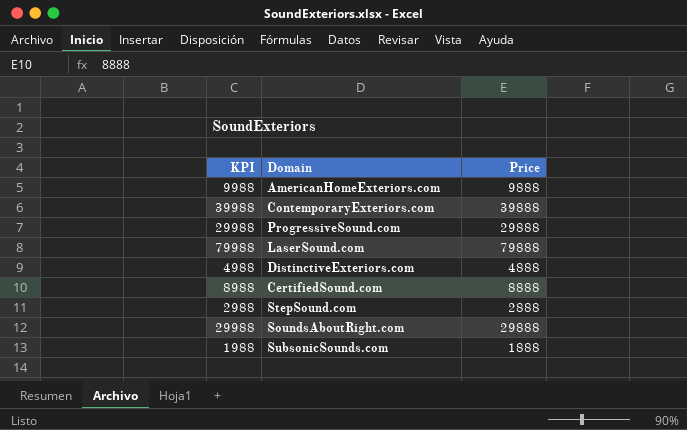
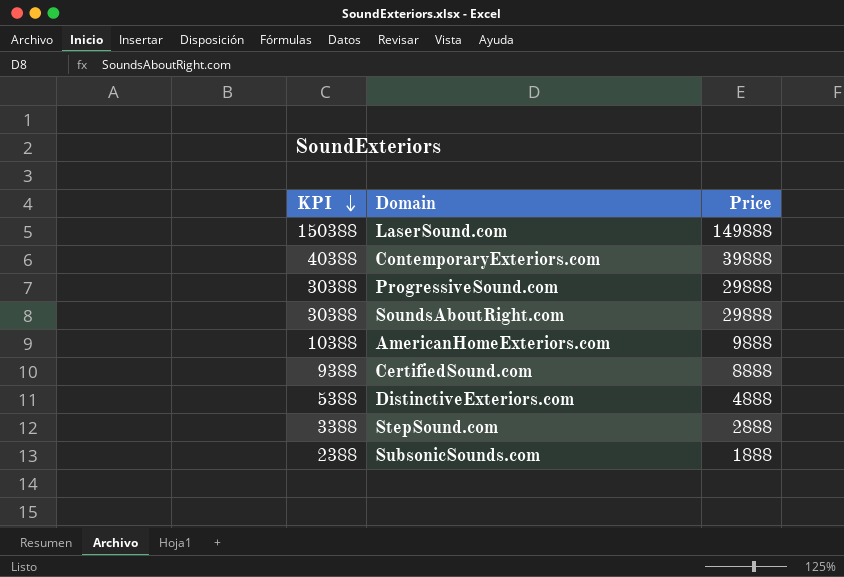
row order: none -> KPI descending
column KPI | formula: [Price] + 100 -> [Price] + 500
LaserSound.com | Price: 79888 -> 149888

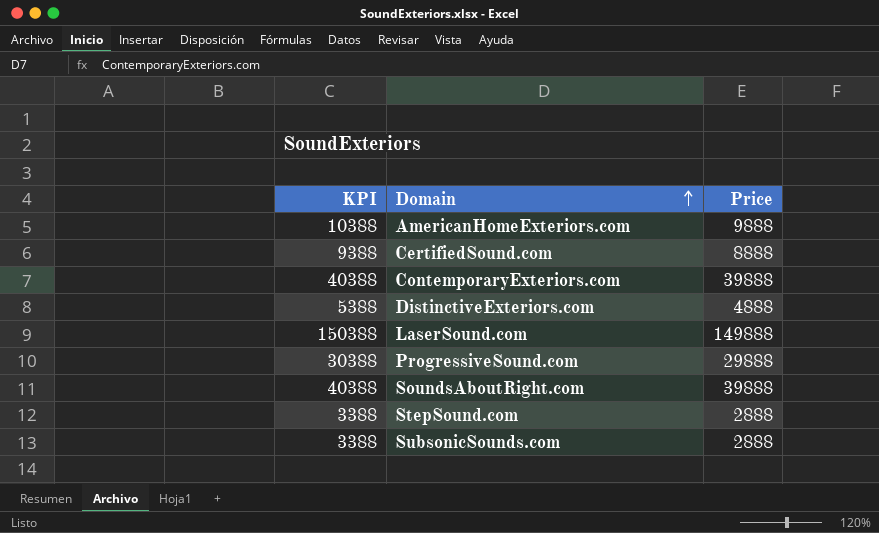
row order: KPI descending -> Domain ascending
SoundsAboutRight.com | KPI: 30388 -> 40388
SoundsAboutRight.com | Price: 29888 -> 39888
SubsonicSounds.com | KPI: 2388 -> 3388
SubsonicSounds.com | Price: 1888 -> 2888

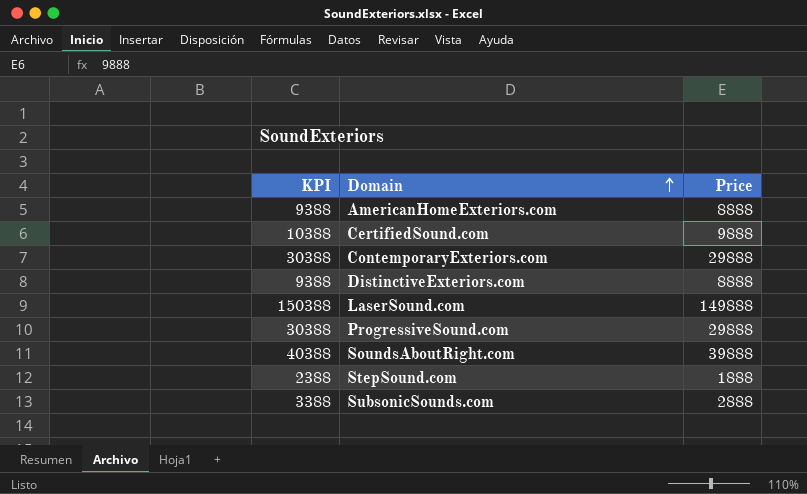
AmericanHomeExteriors.com | KPI: 10388 -> 9388
AmericanHomeExteriors.com | Price: 9888 -> 8888
CertifiedSound.com | KPI: 9388 -> 10388
CertifiedSound.com | Price: 8888 -> 9888
ContemporaryExteriors.com | KPI: 40388 -> 30388
ContemporaryExteriors.com | Price: 39888 -> 29888
DistinctiveExteriors.com | KPI: 5388 -> 9388
DistinctiveExteriors.com | Price: 4888 -> 8888
StepSound.com | KPI: 3388 -> 2388
StepSound.com | Price: 2888 -> 1888

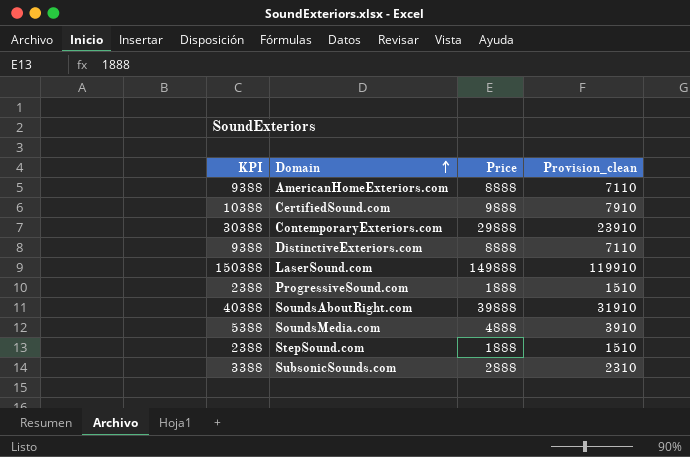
column Provision_clean | formula: none -> [Price] * 0.8
ProgressiveSound.com | KPI: 30388 -> 2388
ProgressiveSound.com | Price: 29888 -> 1888
row SoundsMedia.com: none -> 5388 | 4888 | 3910

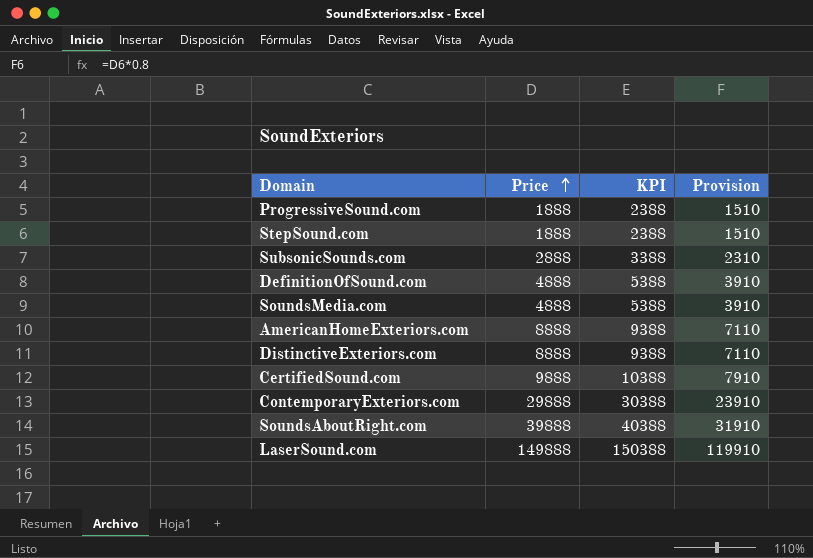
row order: Domain ascending -> Price ascending
column KPI | position: 1 -> 3
column name: Provision_clean -> Provision
row DefinitionOfSound.com: none -> 4888 | 5388 | 3910

